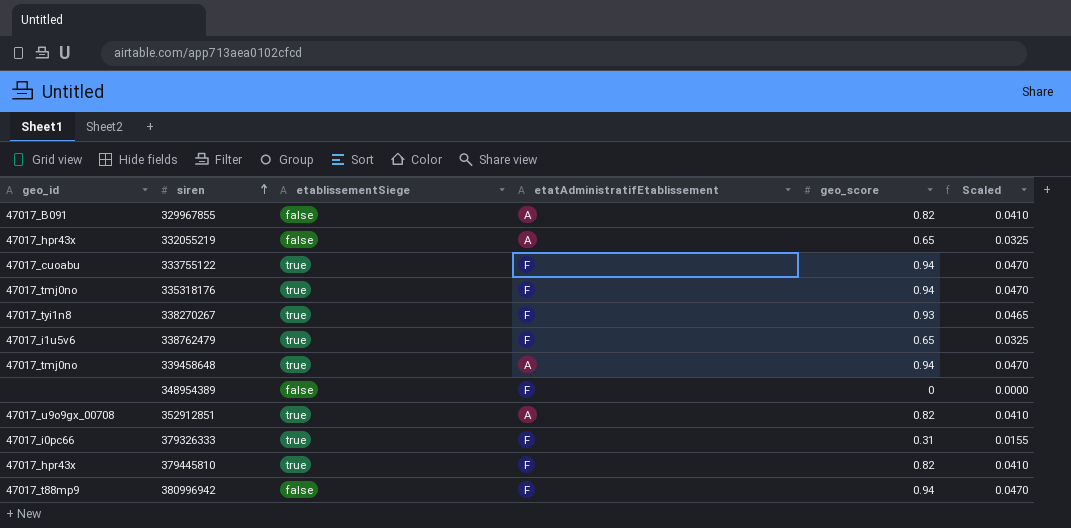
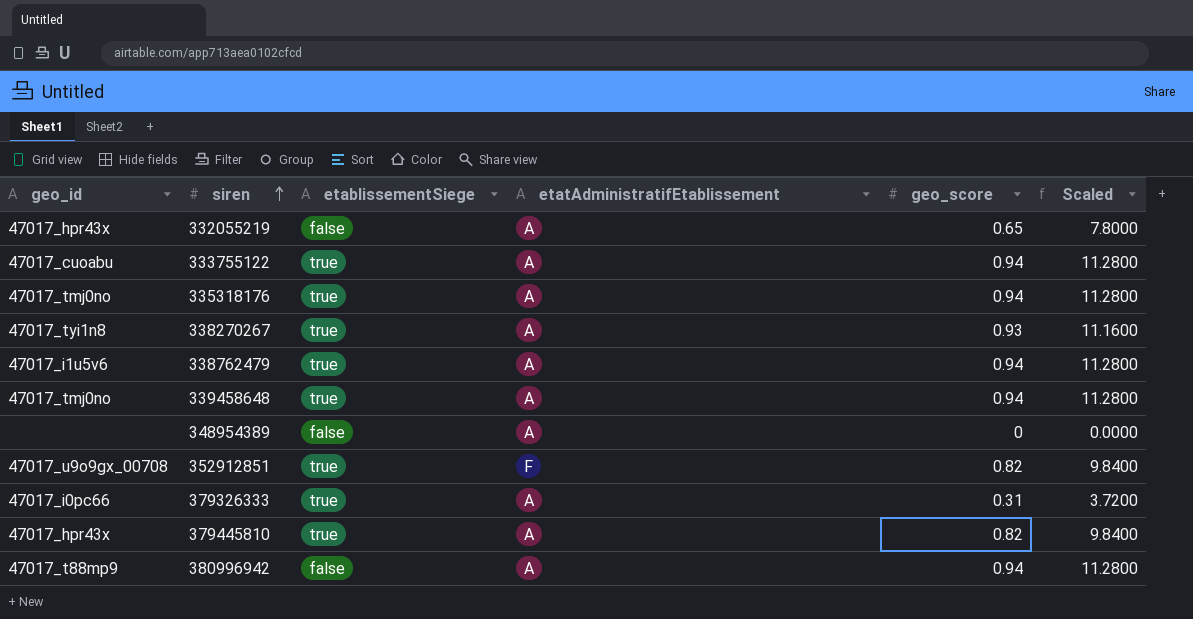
column Scaled | formula: [geo_score] * 0.05 -> [geo_score] * 12
row 329967855: 47017_B091 | false | A | 0.82 | 0.0410 -> none
333755122 | etatAdministratifEtablissement: F -> A
335318176 | etatAdministratifEtablissement: F -> A
338270267 | etatAdministratifEtablissement: F -> A
338762479 | etatAdministratifEtablissement: F -> A
338762479 | geo_score: 0.65 -> 0.94
348954389 | etatAdministratifEtablissement: F -> A
352912851 | etatAdministratifEtablissement: A -> F
379326333 | etatAdministratifEtablissement: F -> A
379445810 | etatAdministratifEtablissement: F -> A
380996942 | etatAdministratifEtablissement: F -> A

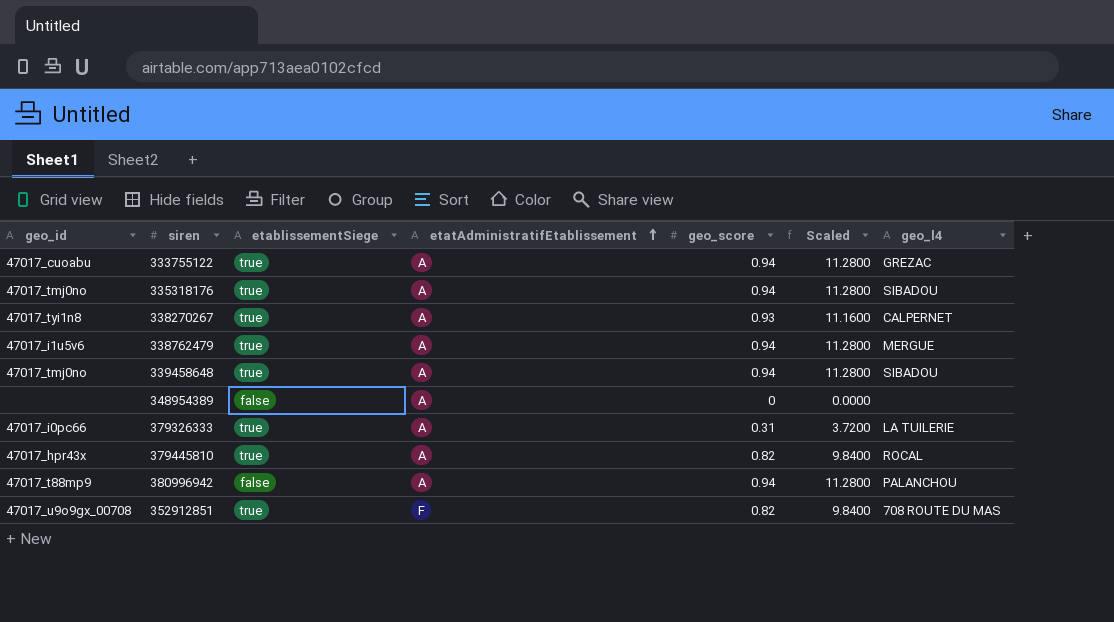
row order: siren ascending -> etatAdministratifEtablissement ascending
column geo_l4 | position: none -> 7
row 332055219: 47017_hpr43x | false | A | 0.65 | 7.8000 -> none

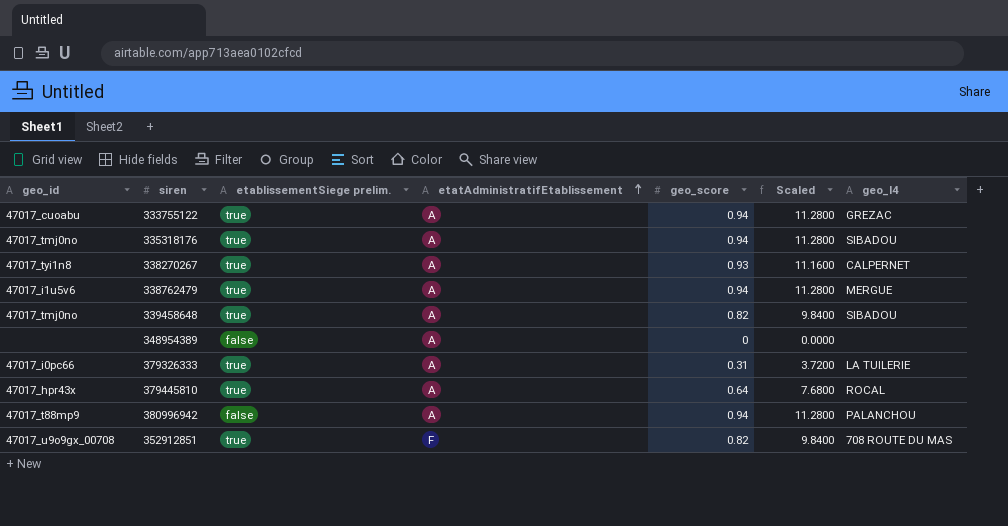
column name: etablissementSiege -> etablissementSiege prelim.
339458648 | geo_score: 0.94 -> 0.82
339458648 | Scaled: 11.2800 -> 9.8400
379445810 | geo_score: 0.82 -> 0.64
379445810 | Scaled: 9.8400 -> 7.6800

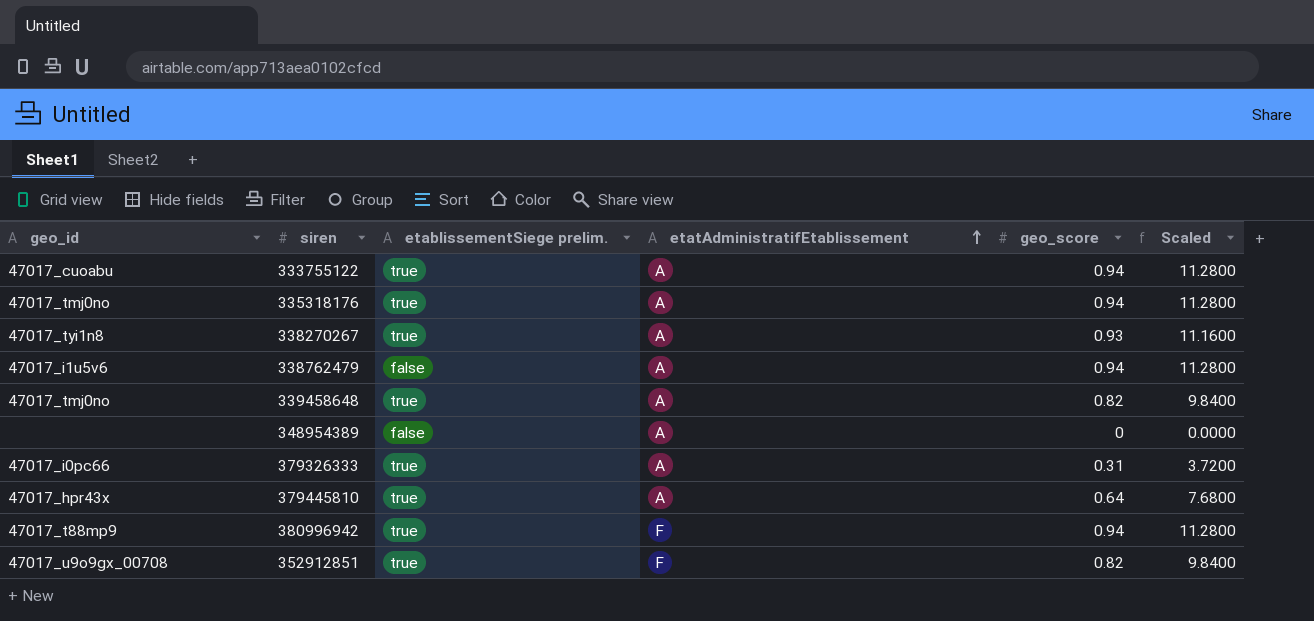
column geo_l4 | position: 7 -> none
338762479 | etablissementSiege prelim.: true -> false
380996942 | etablissementSiege prelim.: false -> true
380996942 | etatAdministratifEtablissement: A -> F

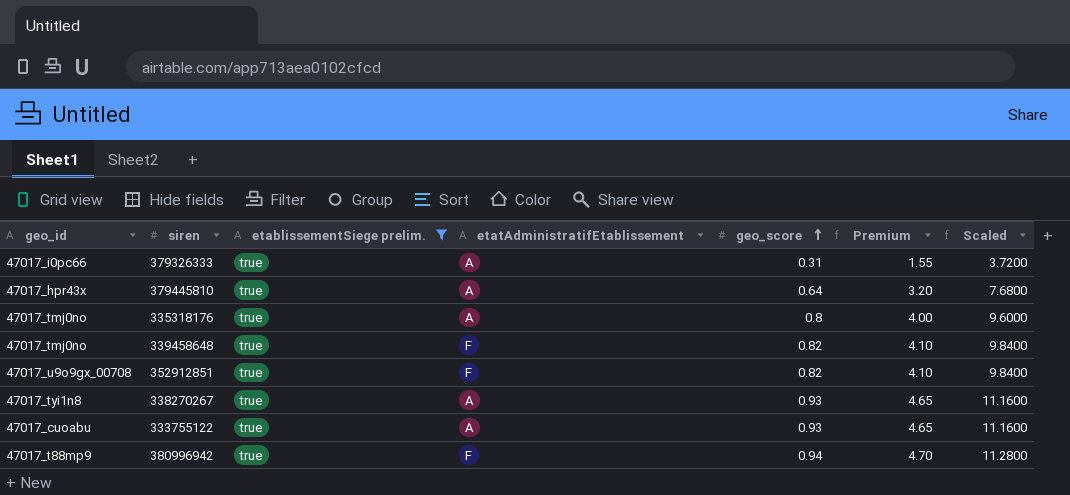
filter: none -> etablissementSiege prelim. = true
row order: etatAdministratifEtablissement ascending -> geo_score ascending
column Premium | formula: none -> [geo_score] * 5
335318176 | geo_score: 0.94 -> 0.8
335318176 | Scaled: 11.2800 -> 9.6000
339458648 | etatAdministratifEtablissement: A -> F
333755122 | geo_score: 0.94 -> 0.93
333755122 | Scaled: 11.2800 -> 11.1600

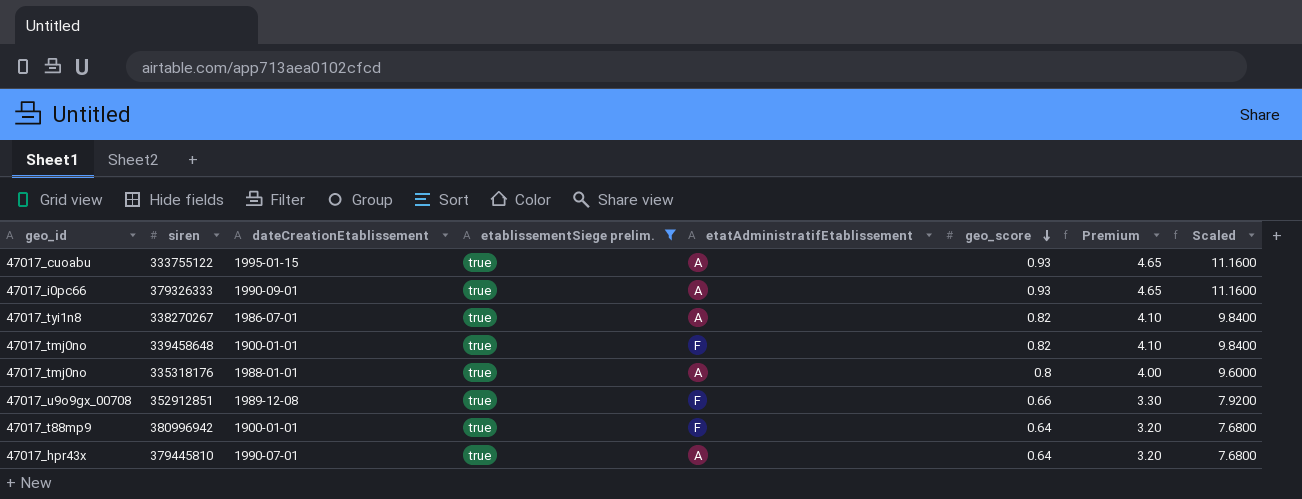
row order: geo_score ascending -> geo_score descending
column dateCreationEtablissement | position: none -> 3
379326333 | geo_score: 0.31 -> 0.93
379326333 | Premium: 1.55 -> 4.65
379326333 | Scaled: 3.7200 -> 11.1600
338270267 | geo_score: 0.93 -> 0.82
338270267 | Premium: 4.65 -> 4.10
338270267 | Scaled: 11.1600 -> 9.8400
352912851 | geo_score: 0.82 -> 0.66
352912851 | Premium: 4.10 -> 3.30
352912851 | Scaled: 9.8400 -> 7.9200
380996942 | geo_score: 0.94 -> 0.64
380996942 | Premium: 4.70 -> 3.20
380996942 | Scaled: 11.2800 -> 7.6800

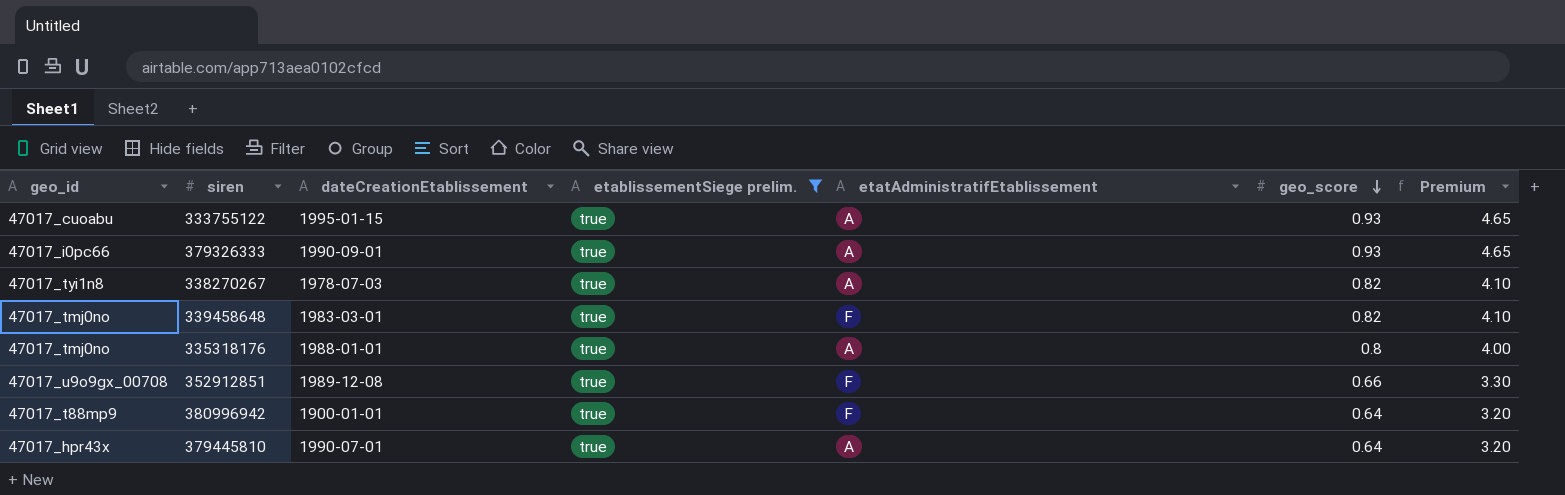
column Scaled | formula: [geo_score] * 12 -> none
338270267 | dateCreationEtablissement: 1986-07-01 -> 1978-07-03
339458648 | dateCreationEtablissement: 1900-01-01 -> 1983-03-01

